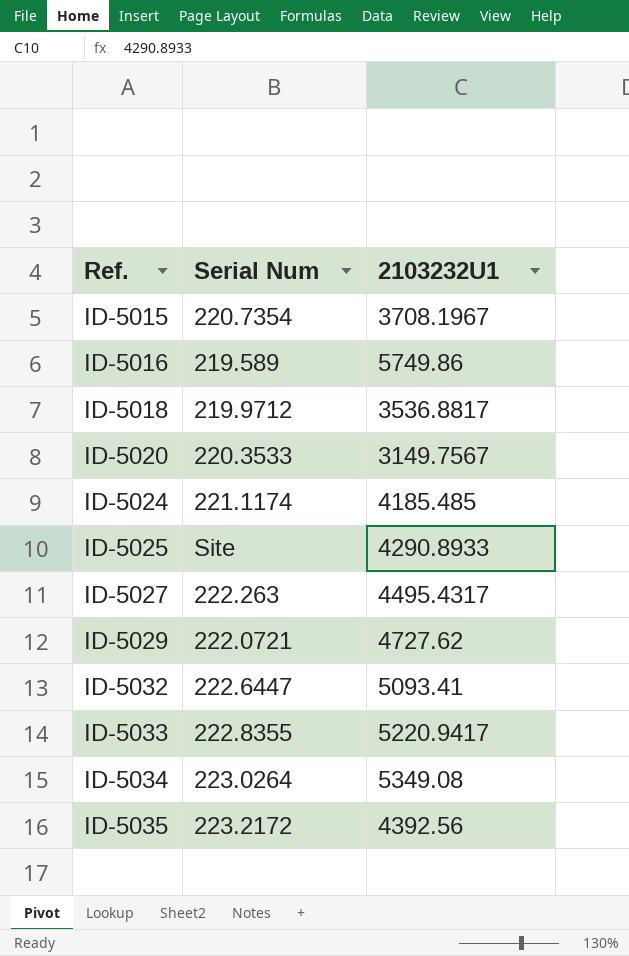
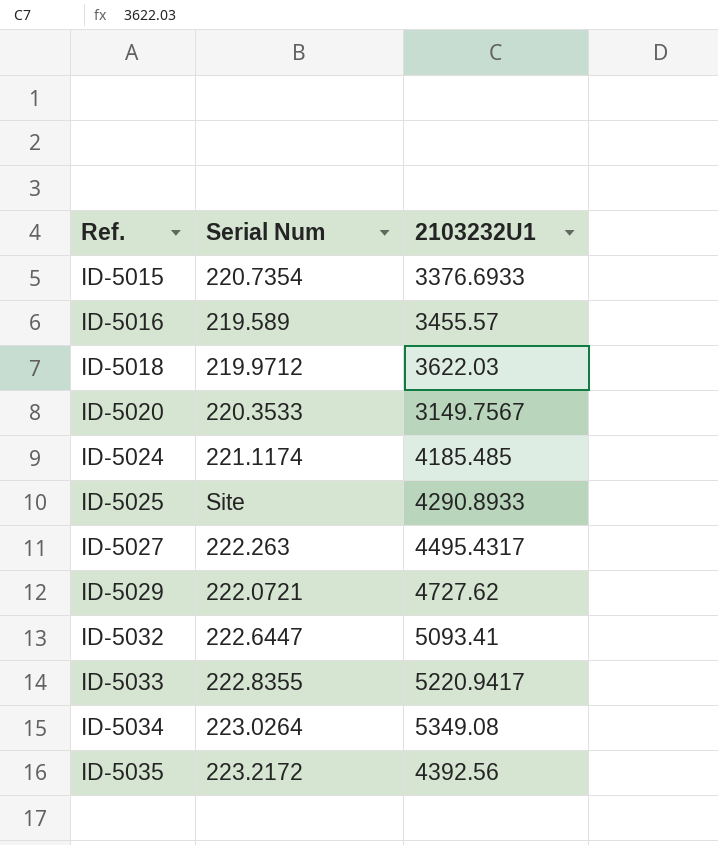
ID-5015 | 2103232U1: 3708.1967 -> 3376.6933
ID-5016 | 2103232U1: 5749.86 -> 3455.57
ID-5018 | 2103232U1: 3536.8817 -> 3622.03

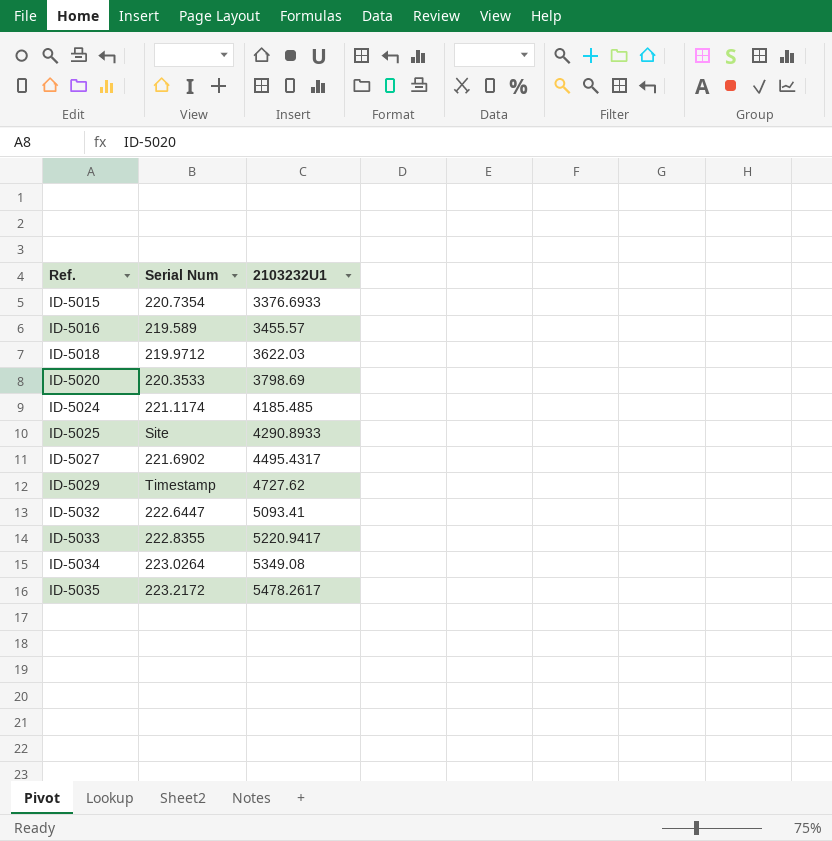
ID-5020 | 2103232U1: 3149.7567 -> 3798.69
ID-5027 | Serial Num: 222.263 -> 221.6902
ID-5029 | Serial Num: 222.0721 -> Timestamp
ID-5035 | 2103232U1: 4392.56 -> 5478.2617

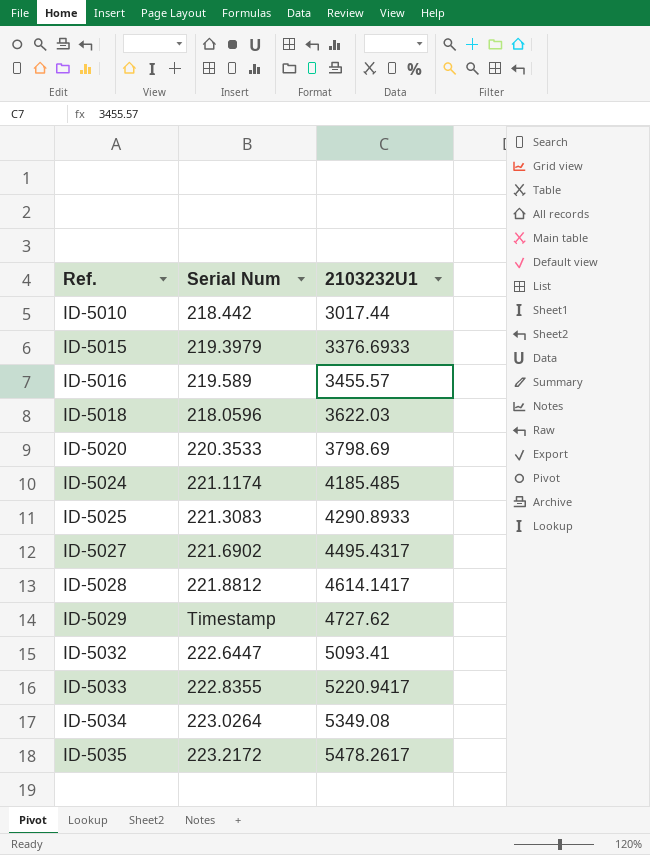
row ID-5010: none -> 218.442 | 3017.44
ID-5015 | Serial Num: 220.7354 -> 219.3979
ID-5018 | Serial Num: 219.9712 -> 218.0596
ID-5025 | Serial Num: Site -> 221.3083
row ID-5028: none -> 221.8812 | 4614.1417

